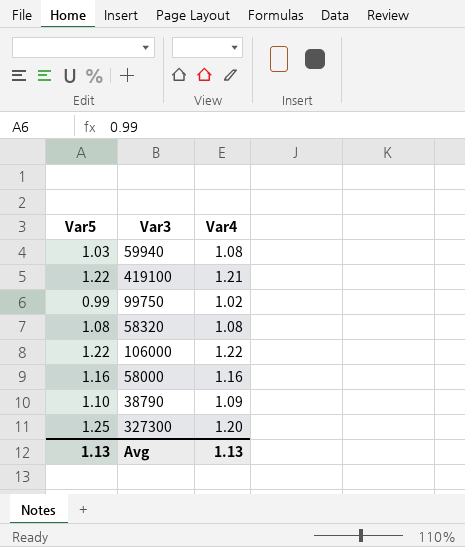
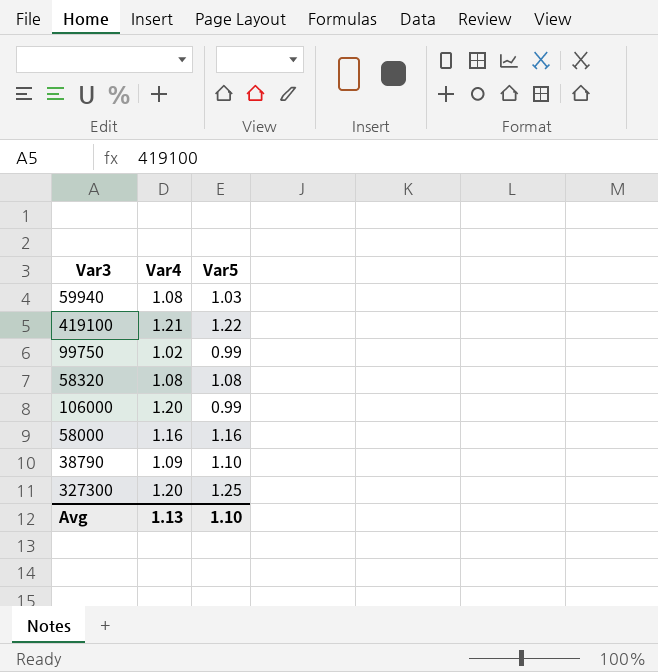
column Var5 | position: 1 -> 3
106000 | Var4: 1.22 -> 1.20
106000 | Var5: 1.22 -> 0.99
Avg | Var5: 1.13 -> 1.10

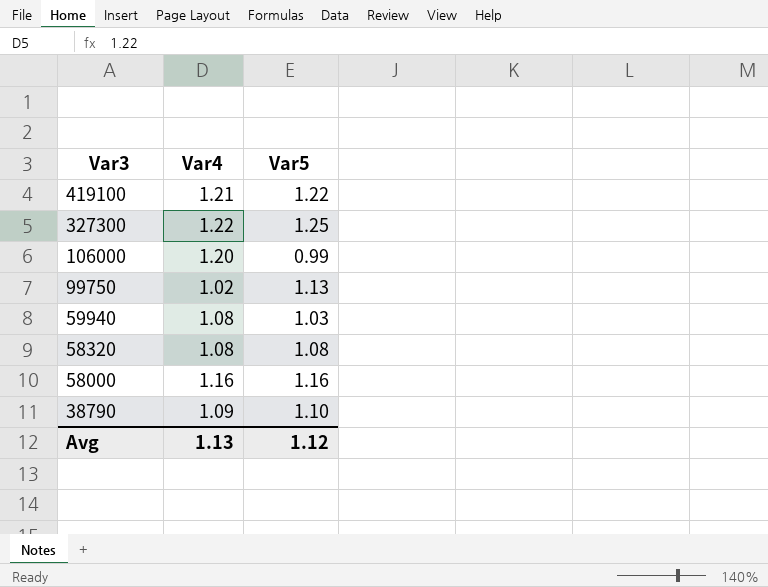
row order: none -> Var3 descending
327300 | Var4: 1.20 -> 1.22
99750 | Var5: 0.99 -> 1.13
Avg | Var5: 1.10 -> 1.12

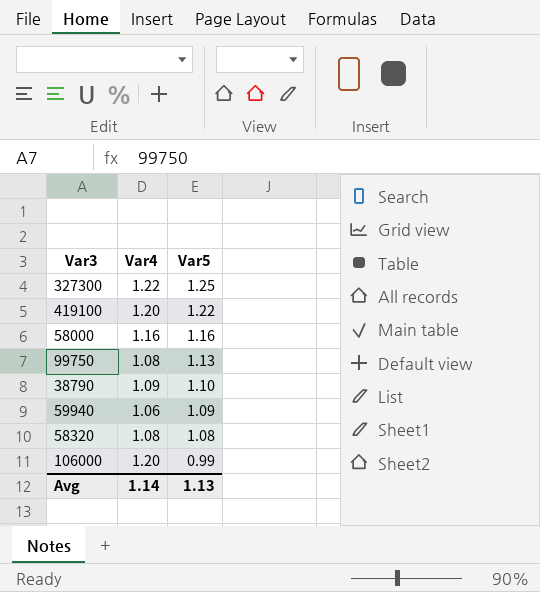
row order: Var3 descending -> Var5 descending
419100 | Var4: 1.21 -> 1.20
99750 | Var4: 1.02 -> 1.08
59940 | Var4: 1.08 -> 1.06
59940 | Var5: 1.03 -> 1.09
Avg | Var4: 1.13 -> 1.14
Avg | Var5: 1.12 -> 1.13

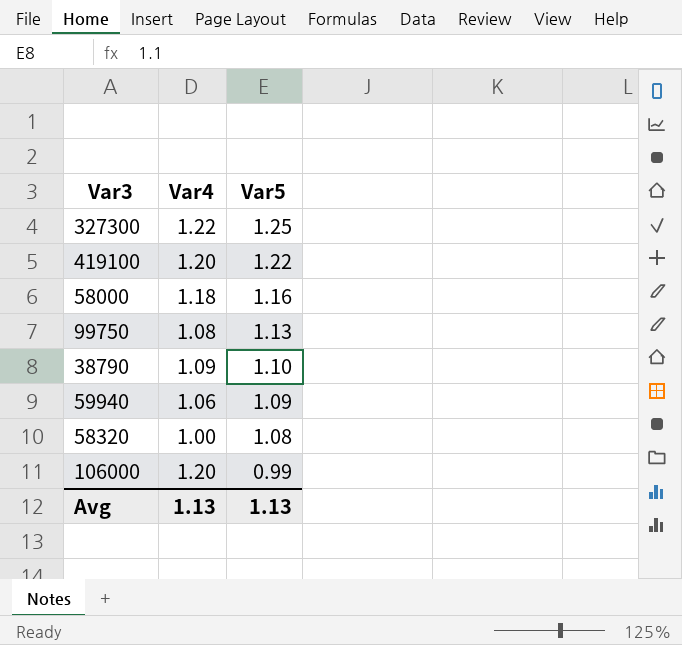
58000 | Var4: 1.16 -> 1.18
58320 | Var4: 1.08 -> 1.00
Avg | Var4: 1.14 -> 1.13

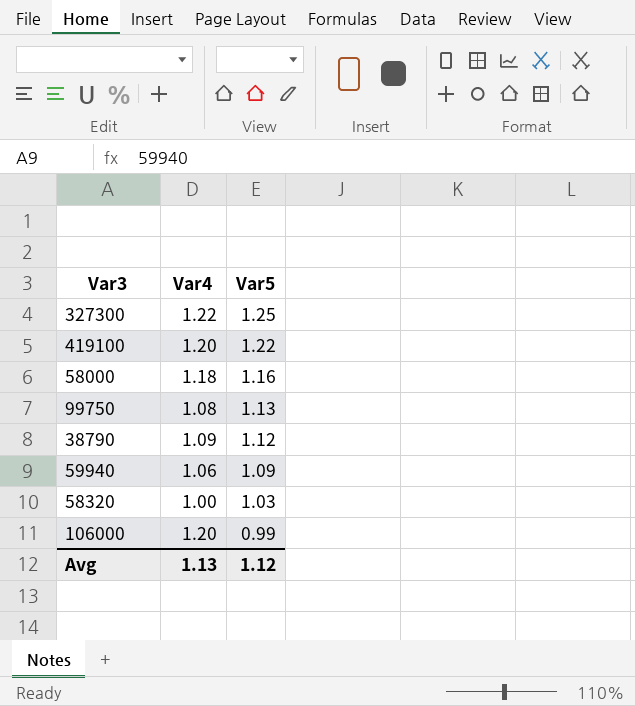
38790 | Var5: 1.10 -> 1.12
58320 | Var5: 1.08 -> 1.03
Avg | Var5: 1.13 -> 1.12

